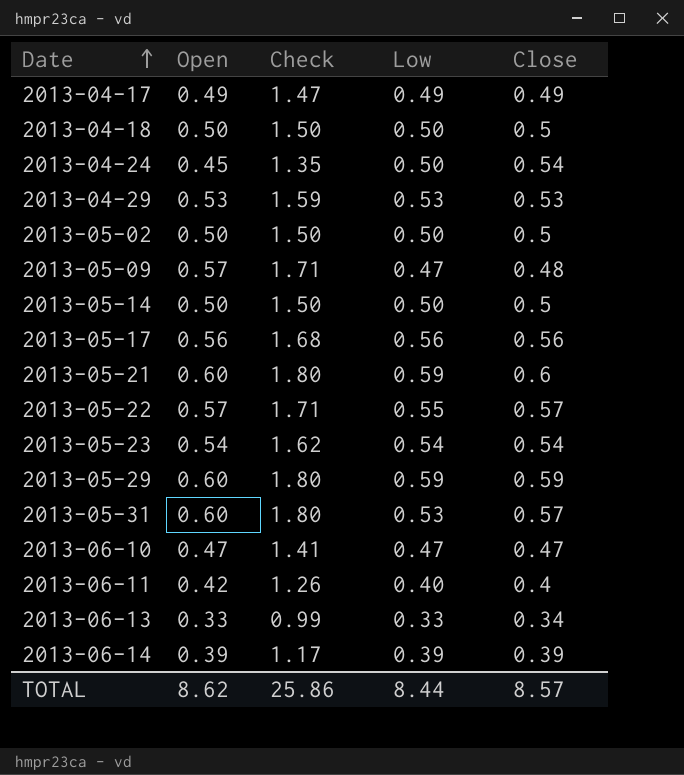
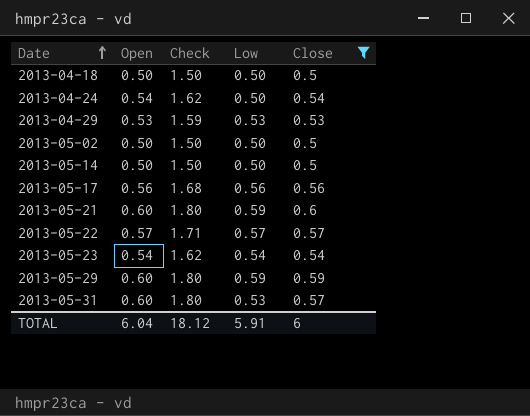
filter: none -> Close >= 0.5
2013-04-24 | Open: 0.45 -> 0.54
2013-04-24 | Check: 1.35 -> 1.62
2013-05-22 | Low: 0.55 -> 0.57
TOTAL | Open: 8.62 -> 6.04
TOTAL | Check: 25.86 -> 18.12
TOTAL | Low: 8.44 -> 5.91
TOTAL | Close: 8.57 -> 6

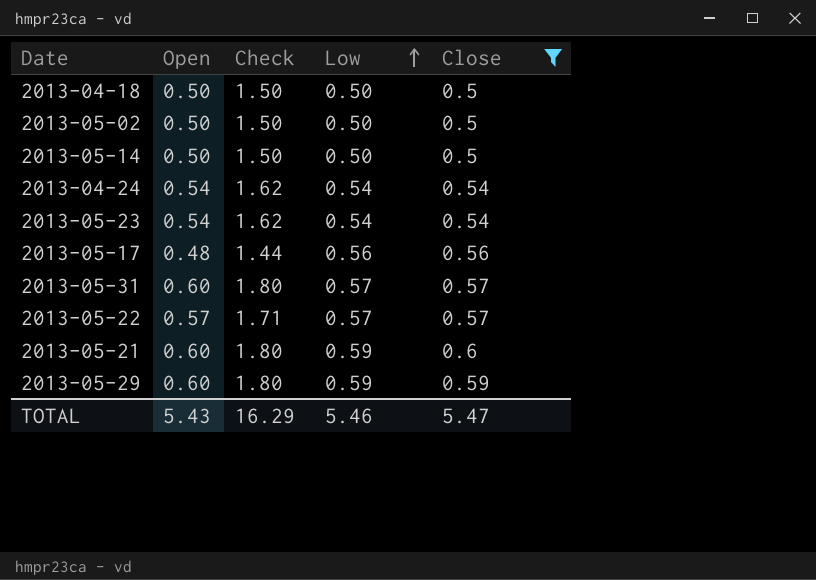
row order: Date ascending -> Low ascending
row 2013-04-29: 0.53 | 1.59 | 0.53 | 0.53 -> none
2013-04-24 | Low: 0.50 -> 0.54
2013-05-17 | Open: 0.56 -> 0.48
2013-05-17 | Check: 1.68 -> 1.44
2013-05-31 | Low: 0.53 -> 0.57
TOTAL | Open: 6.04 -> 5.43
TOTAL | Check: 18.12 -> 16.29
TOTAL | Low: 5.91 -> 5.46
TOTAL | Close: 6 -> 5.47

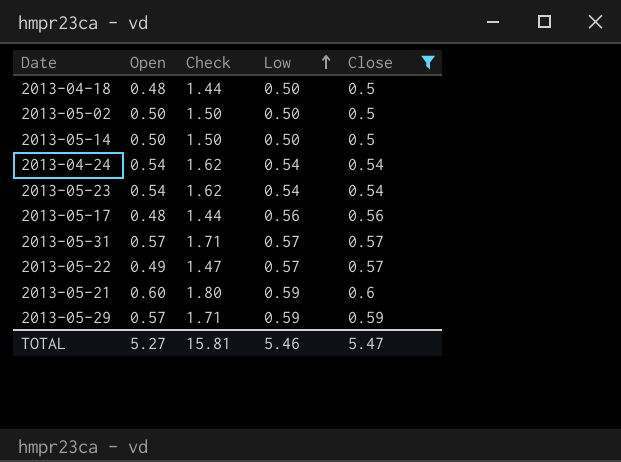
2013-04-18 | Open: 0.50 -> 0.48
2013-04-18 | Check: 1.50 -> 1.44
2013-05-31 | Open: 0.60 -> 0.57
2013-05-31 | Check: 1.80 -> 1.71
2013-05-22 | Open: 0.57 -> 0.49
2013-05-22 | Check: 1.71 -> 1.47
2013-05-29 | Open: 0.60 -> 0.57
2013-05-29 | Check: 1.80 -> 1.71
TOTAL | Open: 5.43 -> 5.27
TOTAL | Check: 16.29 -> 15.81

